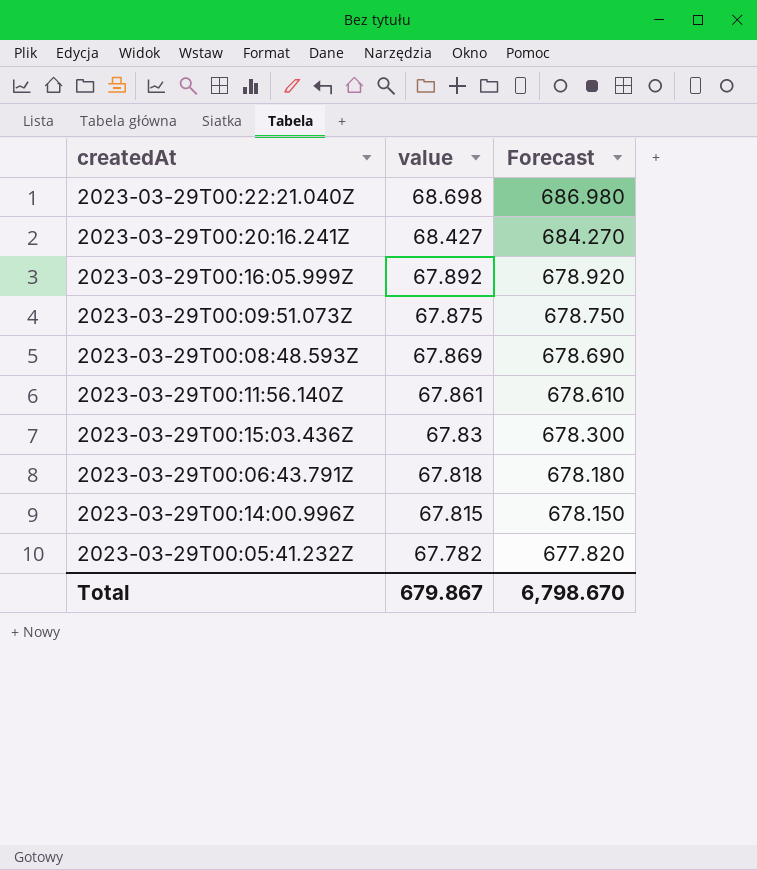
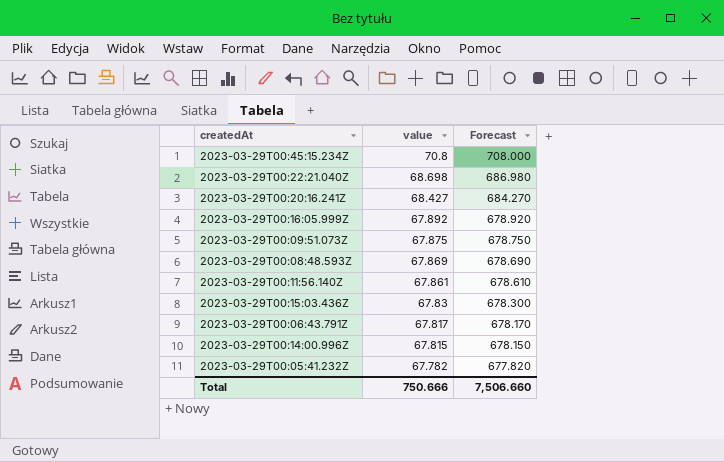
row 2023-03-29T00:45:15.234Z: none -> 70.8 | 708.000
2023-03-29T00:06:43.791Z | value: 67.818 -> 67.817
2023-03-29T00:06:43.791Z | Forecast: 678.180 -> 678.170
Total | value: 679.867 -> 750.666
Total | Forecast: 6,798.670 -> 7,506.660

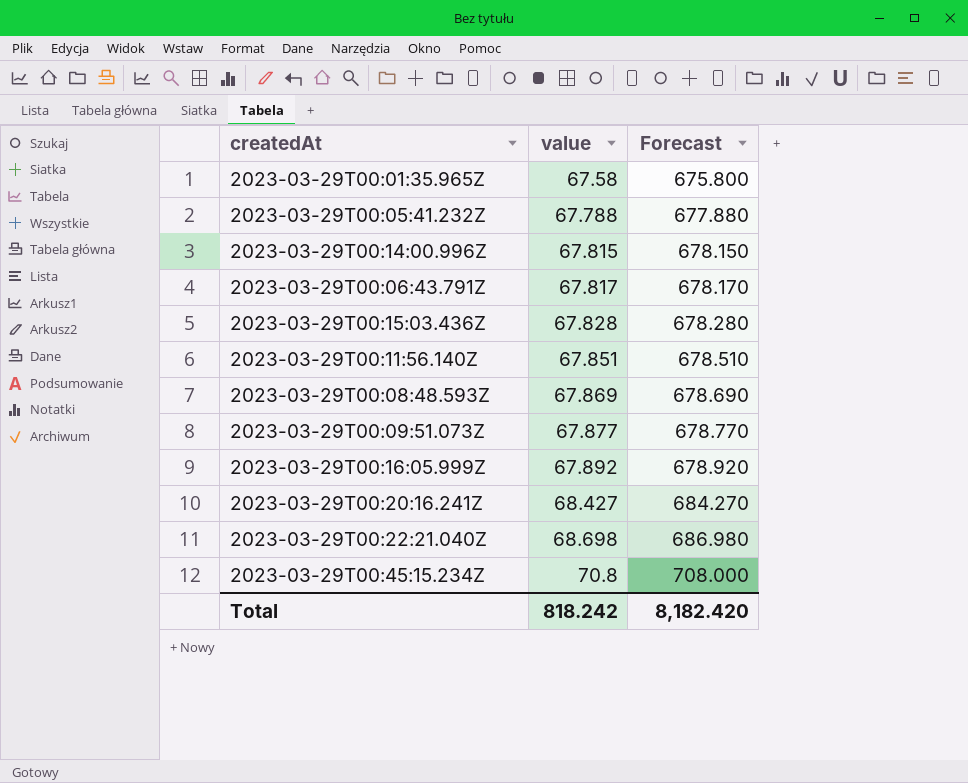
row order: value descending -> value ascending
row 2023-03-29T00:01:35.965Z: none -> 67.58 | 675.800
2023-03-29T00:05:41.232Z | value: 67.782 -> 67.788
2023-03-29T00:05:41.232Z | Forecast: 677.820 -> 677.880
2023-03-29T00:15:03.436Z | value: 67.83 -> 67.828
2023-03-29T00:15:03.436Z | Forecast: 678.300 -> 678.280
2023-03-29T00:11:56.140Z | value: 67.861 -> 67.851
2023-03-29T00:11:56.140Z | Forecast: 678.610 -> 678.510
2023-03-29T00:09:51.073Z | value: 67.875 -> 67.877
2023-03-29T00:09:51.073Z | Forecast: 678.750 -> 678.770
Total | value: 750.666 -> 818.242
Total | Forecast: 7,506.660 -> 8,182.420

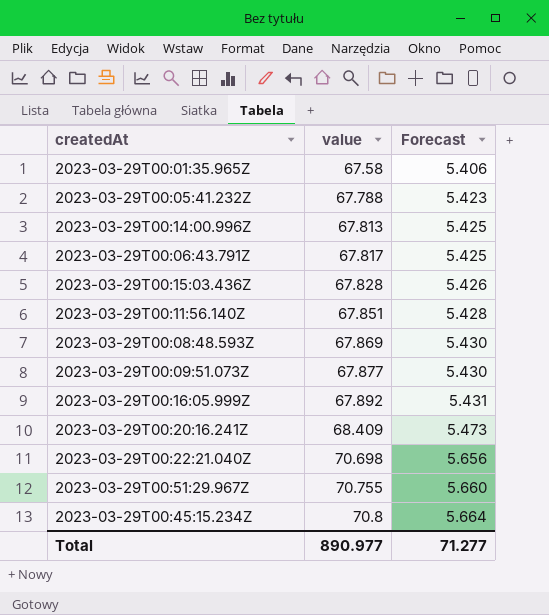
column Forecast | formula: [value] * 10 -> [value] * 0.08
2023-03-29T00:14:00.996Z | value: 67.815 -> 67.813
2023-03-29T00:20:16.241Z | value: 68.427 -> 68.409
2023-03-29T00:22:21.040Z | value: 68.698 -> 70.698
row 2023-03-29T00:51:29.967Z: none -> 70.755 | 5.660
Total | value: 818.242 -> 890.977
Total | Forecast: 8,182.420 -> 71.277

